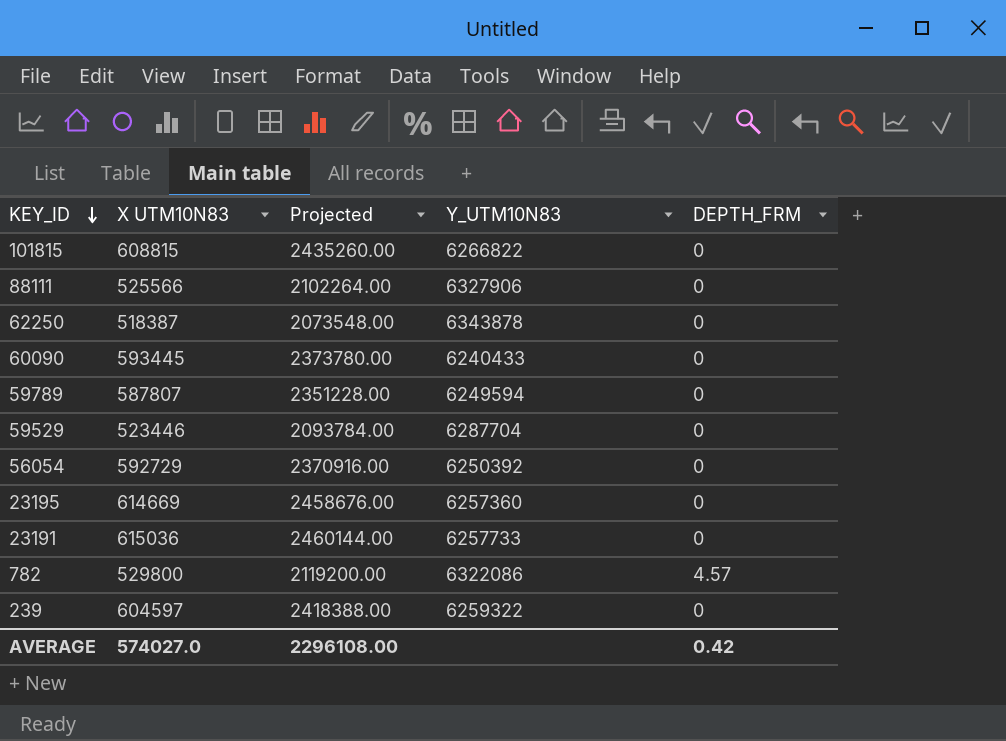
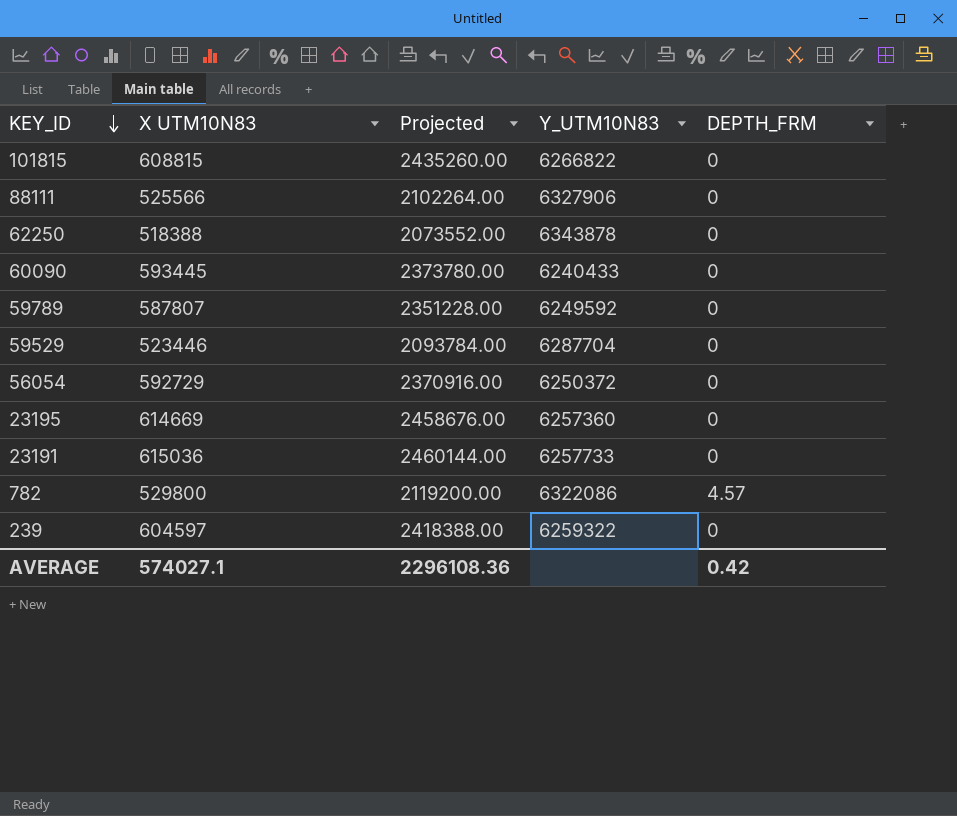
62250 | X UTM10N83: 518387 -> 518388
62250 | Projected: 2073548.00 -> 2073552.00
59789 | Y_UTM10N83: 6249594 -> 6249592
56054 | Y_UTM10N83: 6250392 -> 6250372
AVERAGE | X UTM10N83: 574027.0 -> 574027.1
AVERAGE | Projected: 2296108.00 -> 2296108.36

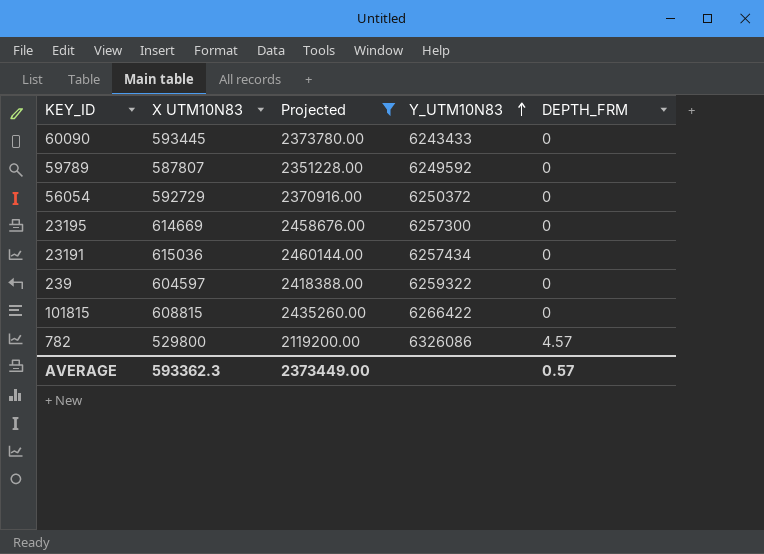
filter: none -> Projected >= 2119200.00
row order: KEY_ID descending -> Y_UTM10N83 ascending
60090 | Y_UTM10N83: 6240433 -> 6243433
23195 | Y_UTM10N83: 6257360 -> 6257300
23191 | Y_UTM10N83: 6257733 -> 6257434
101815 | Y_UTM10N83: 6266822 -> 6266422
782 | Y_UTM10N83: 6322086 -> 6326086
AVERAGE | X UTM10N83: 574027.1 -> 593362.3
AVERAGE | Projected: 2296108.36 -> 2373449.00
AVERAGE | DEPTH_FRM: 0.42 -> 0.57

